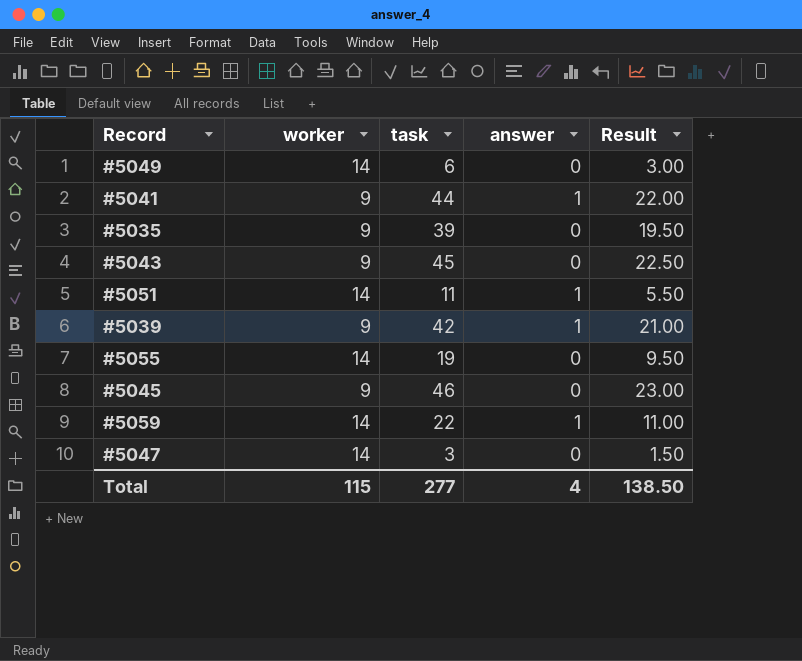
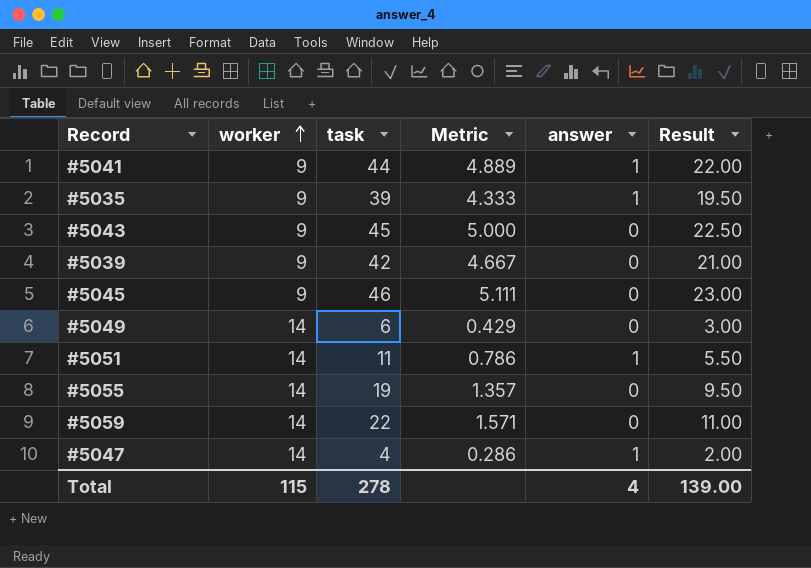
row order: none -> worker ascending
column Metric | formula: none -> [task] / [worker]
#5035 | answer: 0 -> 1
#5039 | answer: 1 -> 0
#5059 | answer: 1 -> 0
#5047 | task: 3 -> 4
#5047 | answer: 0 -> 1
#5047 | Result: 1.50 -> 2.00
Total | task: 277 -> 278
Total | Result: 138.50 -> 139.00

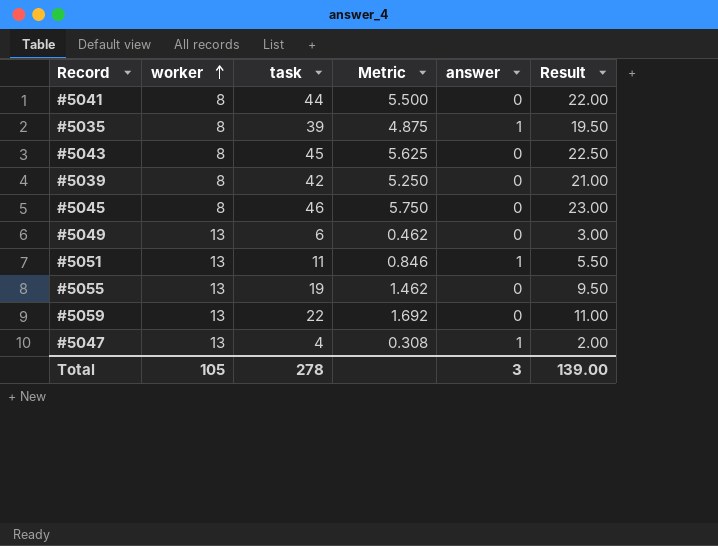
#5041 | worker: 9 -> 8
#5041 | Metric: 4.889 -> 5.500
#5041 | answer: 1 -> 0
#5035 | worker: 9 -> 8
#5035 | Metric: 4.333 -> 4.875
#5043 | worker: 9 -> 8
#5043 | Metric: 5.000 -> 5.625
#5039 | worker: 9 -> 8
#5039 | Metric: 4.667 -> 5.250
#5045 | worker: 9 -> 8
#5045 | Metric: 5.111 -> 5.750
#5049 | worker: 14 -> 13
#5049 | Metric: 0.429 -> 0.462
#5051 | worker: 14 -> 13
#5051 | Metric: 0.786 -> 0.846
#5055 | worker: 14 -> 13
#5055 | Metric: 1.357 -> 1.462
#5059 | worker: 14 -> 13
#5059 | Metric: 1.571 -> 1.692
#5047 | worker: 14 -> 13
#5047 | Metric: 0.286 -> 0.308
Total | worker: 115 -> 105
Total | answer: 4 -> 3

